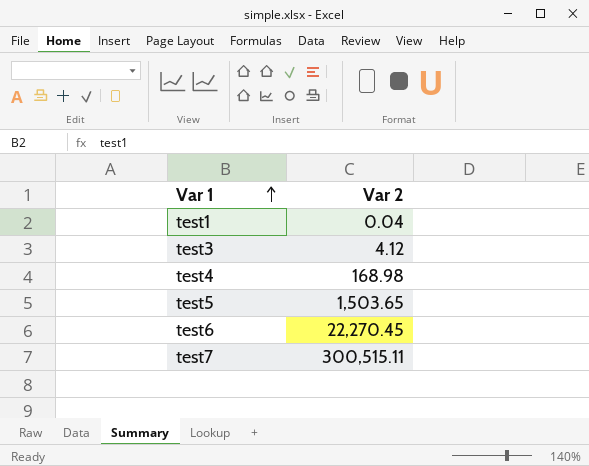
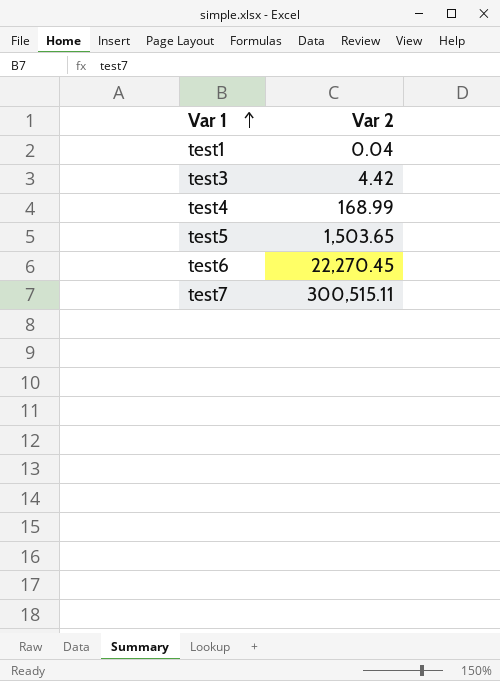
test3 | Var 2: 4.12 -> 4.42
test4 | Var 2: 168.98 -> 168.99

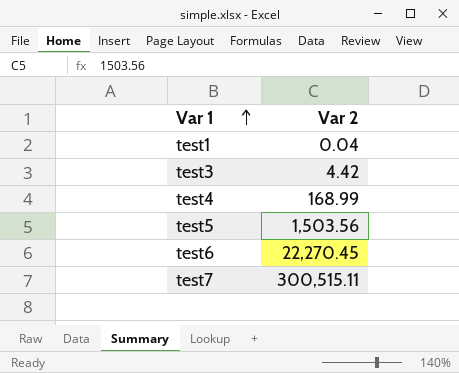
test5 | Var 2: 1,503.65 -> 1,503.56

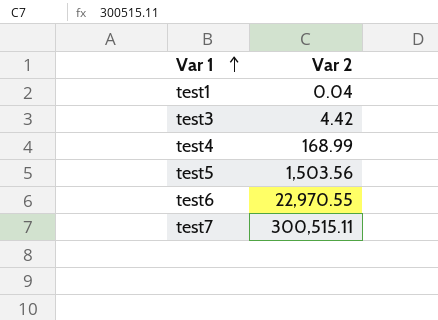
test6 | Var 2: 22,270.45 -> 22,970.55

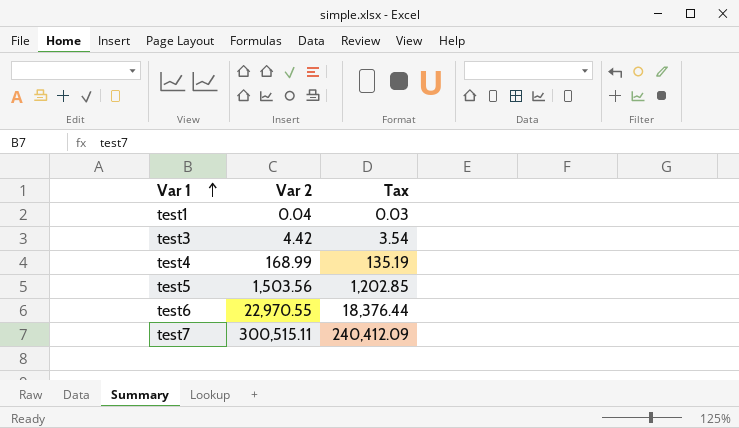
column Tax | formula: none -> [Var 2] * 0.8

